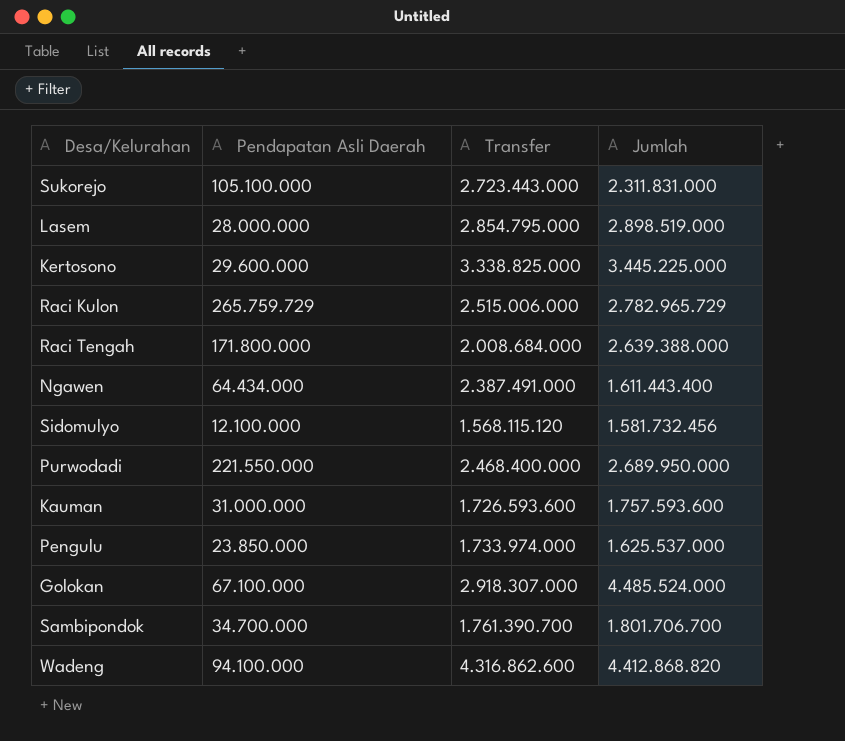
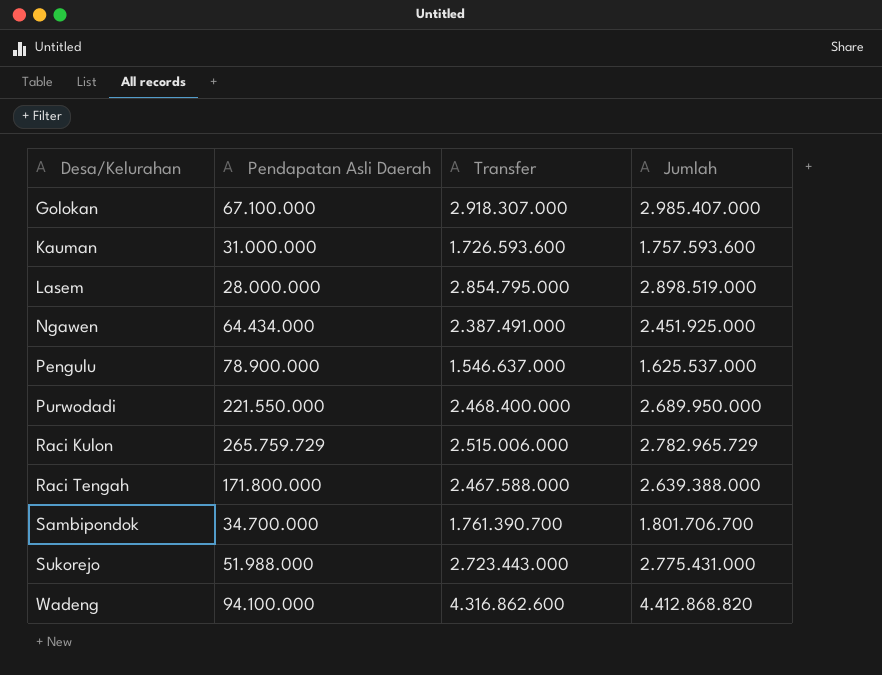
row order: none -> Desa/Kelurahan ascending
row Kertosono: 29.600.000 | 3.338.825.000 | 3.445.225.000 -> none
row Sidomulyo: 12.100.000 | 1.568.115.120 | 1.581.732.456 -> none
Golokan | Jumlah: 4.485.524.000 -> 2.985.407.000
Ngawen | Jumlah: 1.611.443.400 -> 2.451.925.000
Pengulu | Pendapatan Asli Daerah: 23.850.000 -> 78.900.000
Pengulu | Transfer: 1.733.974.000 -> 1.546.637.000
Raci Tengah | Transfer: 2.008.684.000 -> 2.467.588.000
Sukorejo | Pendapatan Asli Daerah: 105.100.000 -> 51.988.000
Sukorejo | Jumlah: 2.311.831.000 -> 2.775.431.000

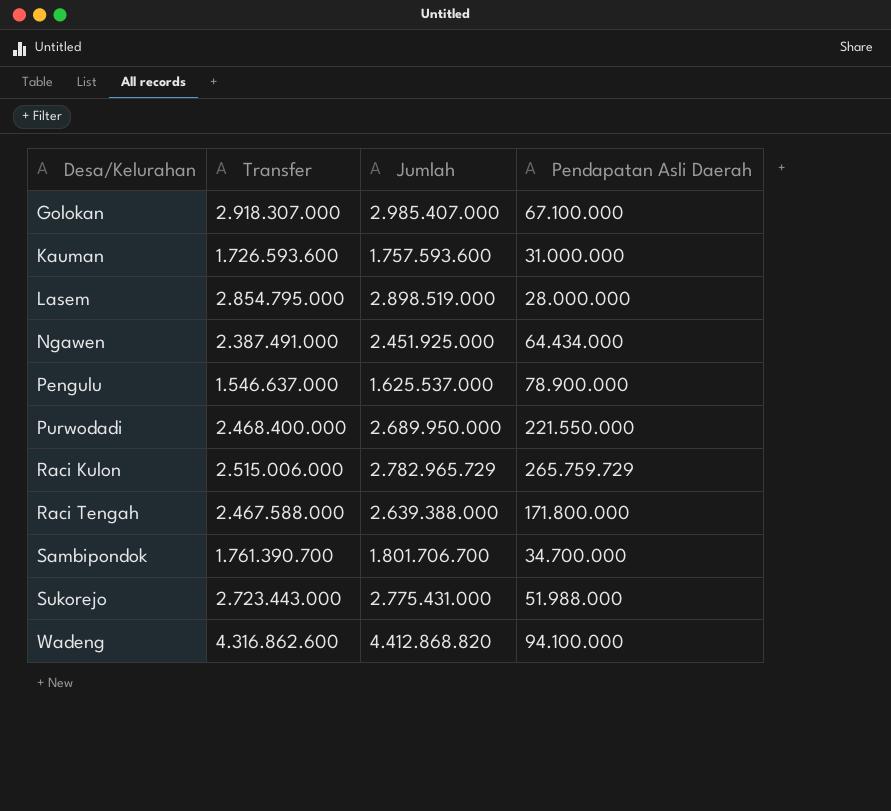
column Pendapatan Asli Daerah | position: 2 -> 4

